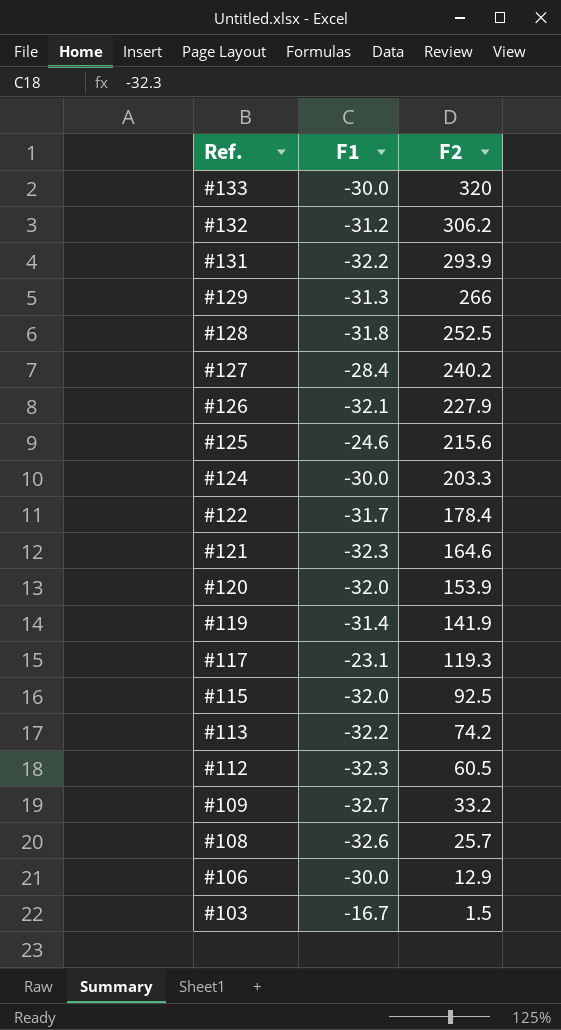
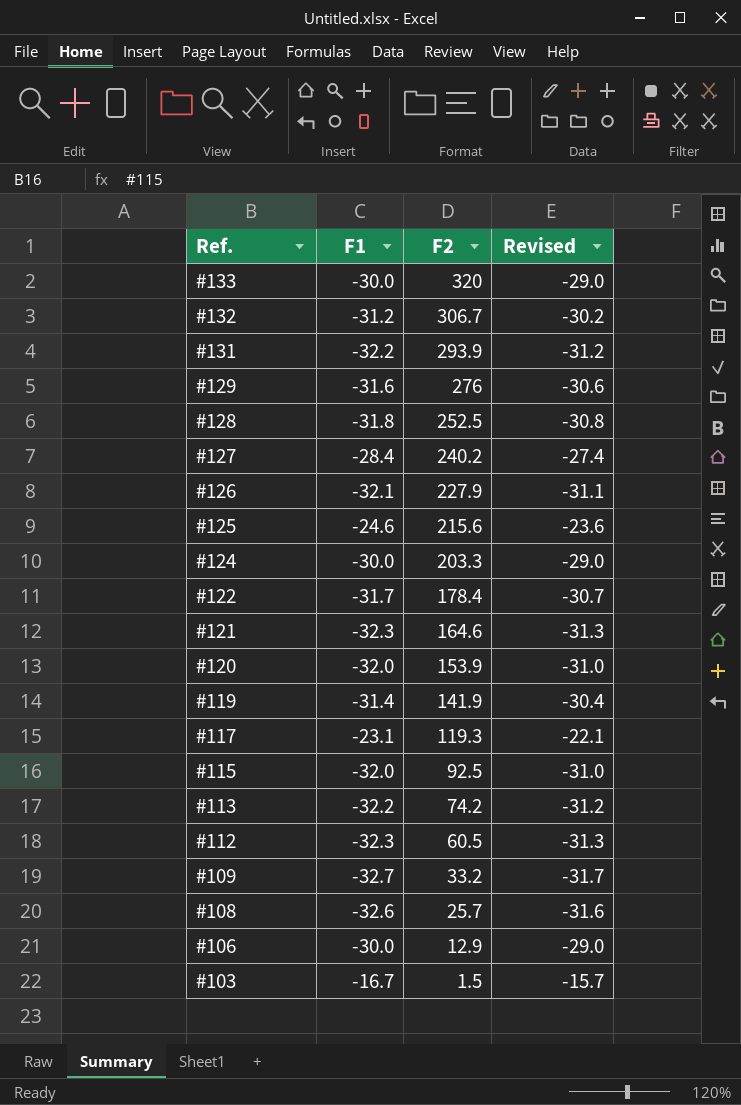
column Revised | formula: none -> [F1] + 1
#132 | F2: 306.2 -> 306.7
#129 | F1: -31.3 -> -31.6
#129 | F2: 266 -> 276

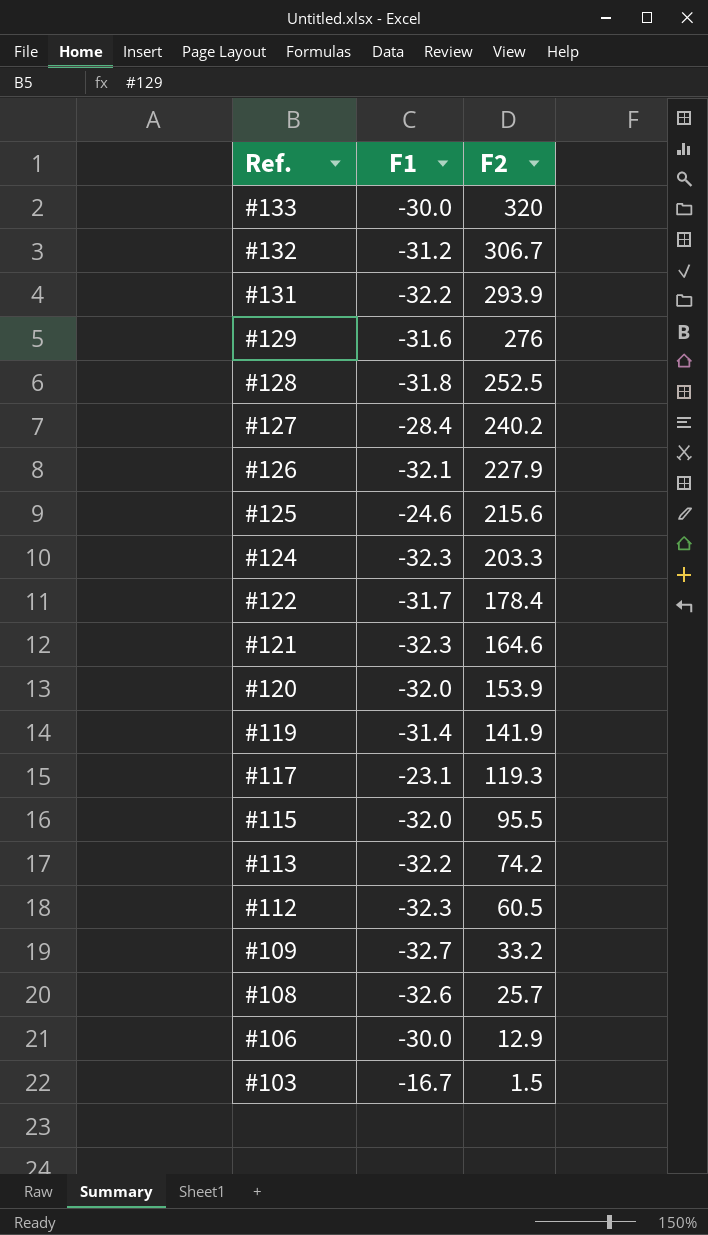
column Revised | formula: [F1] + 1 -> none
#124 | F1: -30.0 -> -32.3
#115 | F2: 92.5 -> 95.5

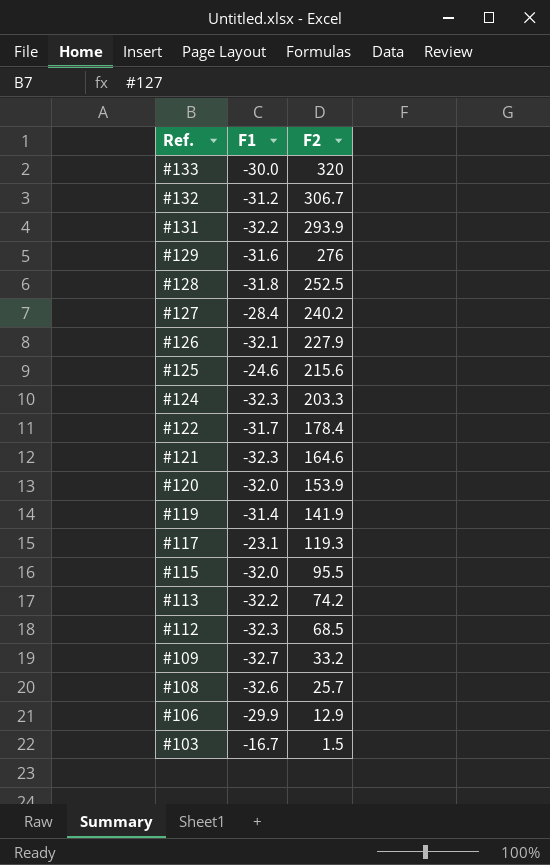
#112 | F2: 60.5 -> 68.5
#106 | F1: -30.0 -> -29.9

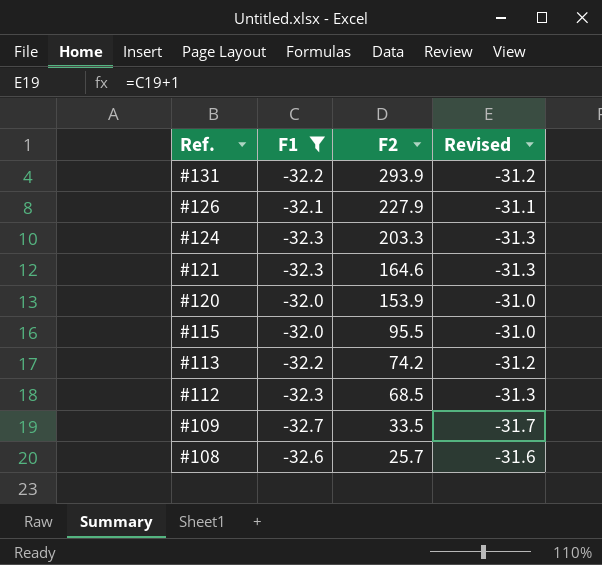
filter: none -> F1 <= -32.0
column Revised | formula: none -> [F1] + 1
#109 | F2: 33.2 -> 33.5

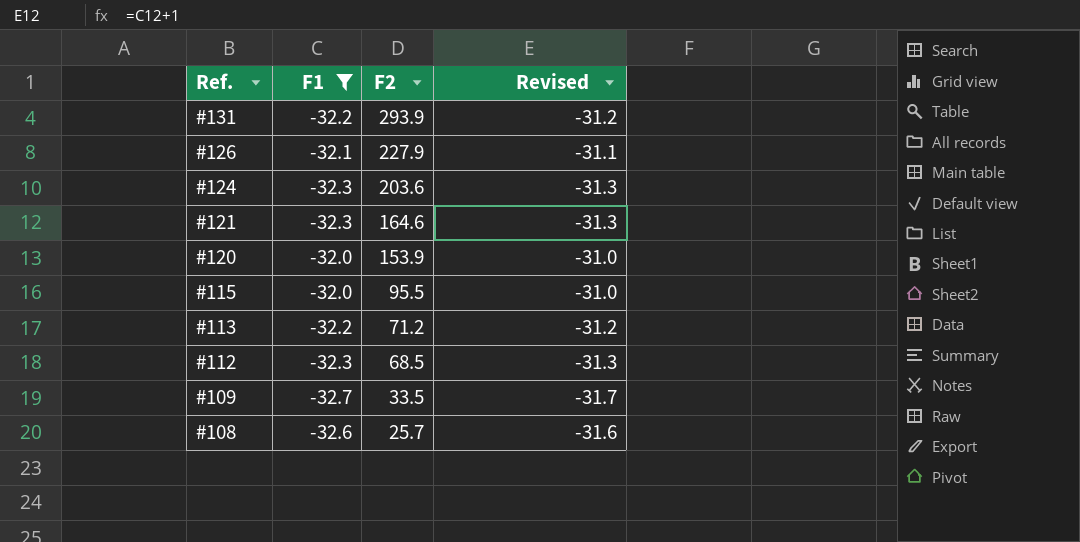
#124 | F2: 203.3 -> 203.6
#113 | F2: 74.2 -> 71.2

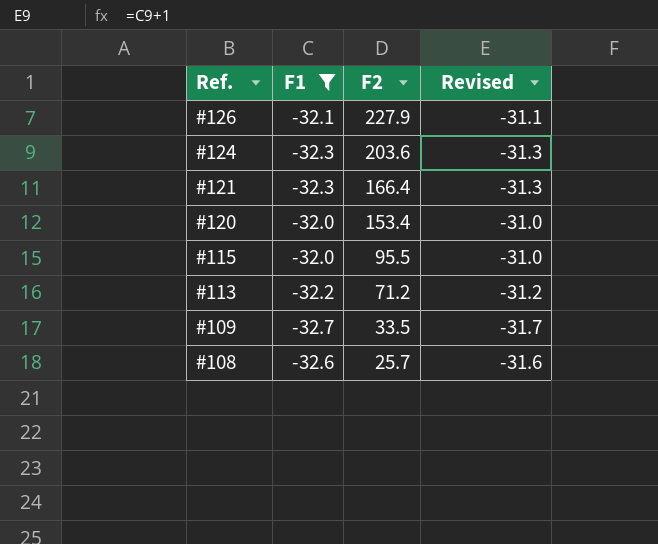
row #131: -32.2 | 293.9 | -31.2 -> none
row #112: -32.3 | 68.5 | -31.3 -> none
#121 | F2: 164.6 -> 166.4
#120 | F2: 153.9 -> 153.4

